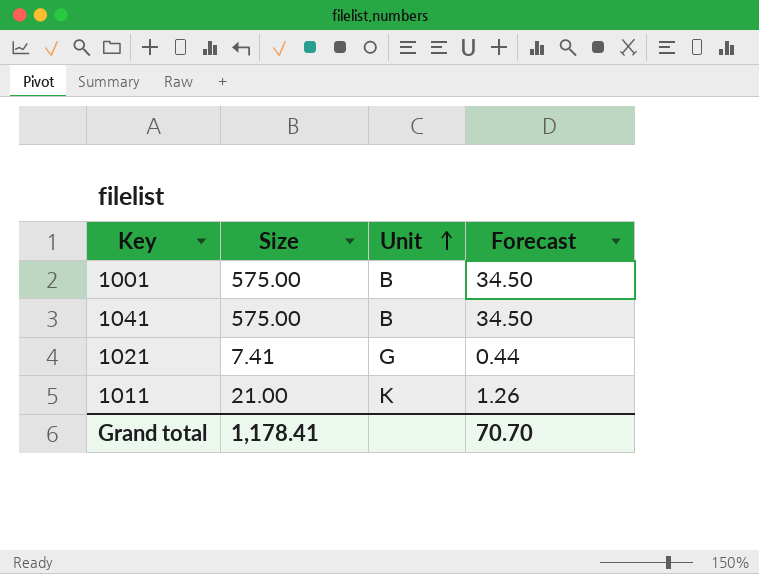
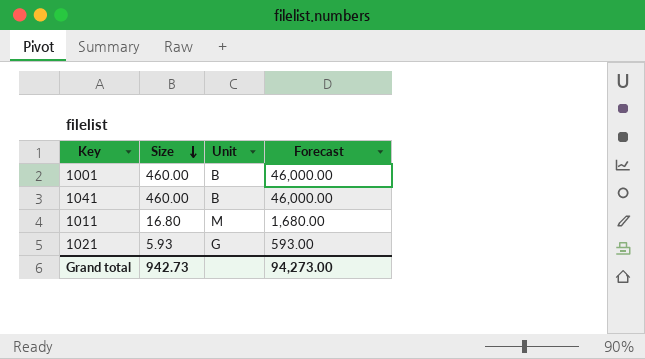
row order: Unit ascending -> Size descending
column Forecast | formula: [Size] * 0.06 -> [Size] * 100
1001 | Size: 575.00 -> 460.00
1041 | Size: 575.00 -> 460.00
1011 | Size: 21.00 -> 16.80
1011 | Unit: K -> M
1021 | Size: 7.41 -> 5.93
Grand total | Size: 1,178.41 -> 942.73
Grand total | Forecast: 70.70 -> 94,273.00

